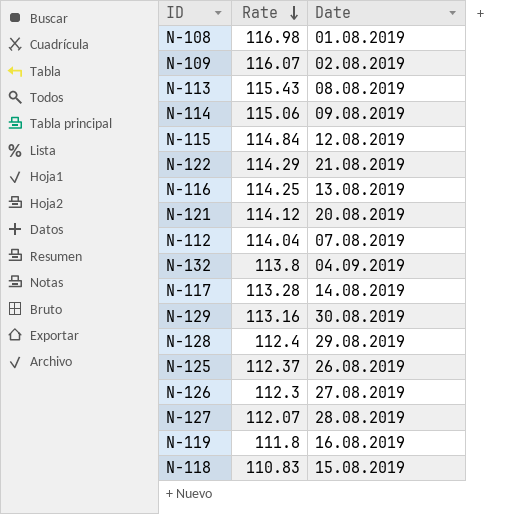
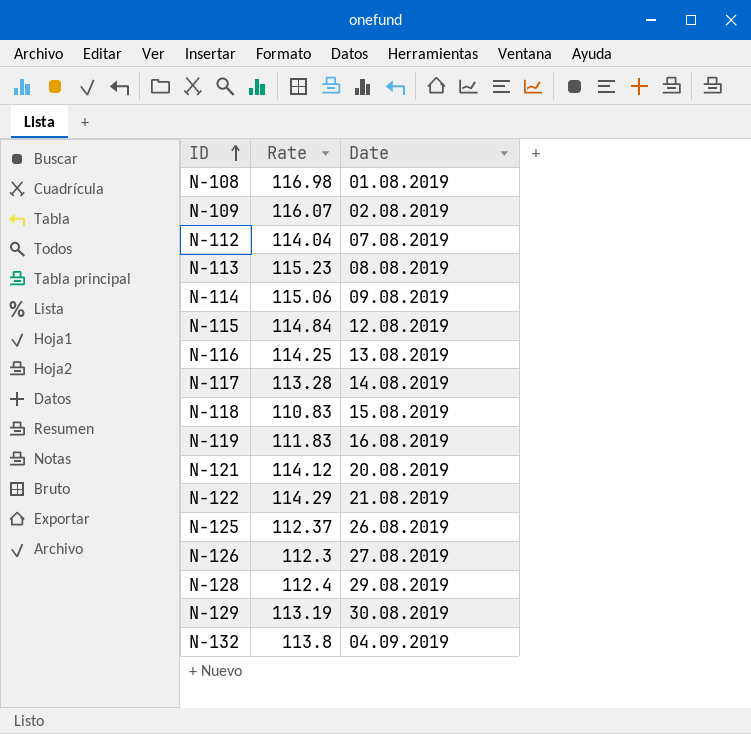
row order: Rate descending -> ID ascending
row N-127: 112.07 | 28.08.2019 -> none
N-113 | Rate: 115.43 -> 115.23
N-119 | Rate: 111.8 -> 111.83
N-129 | Rate: 113.16 -> 113.19

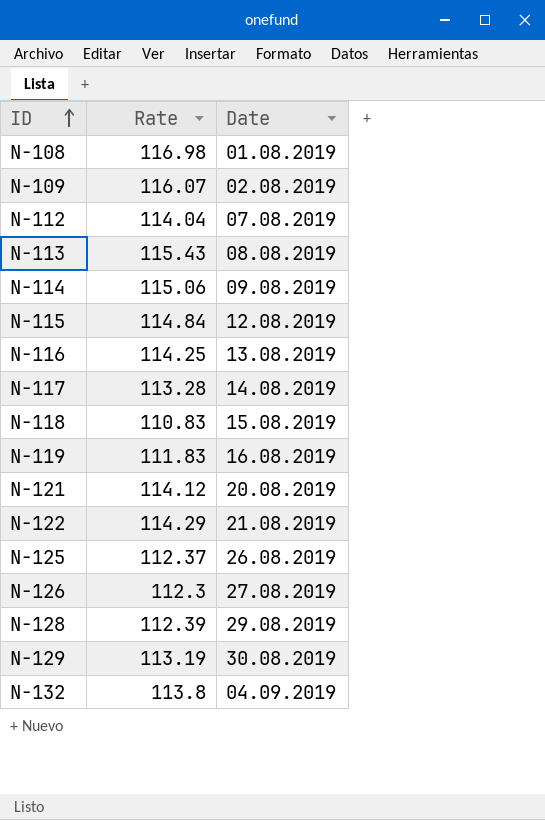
N-113 | Rate: 115.23 -> 115.43
N-128 | Rate: 112.4 -> 112.39

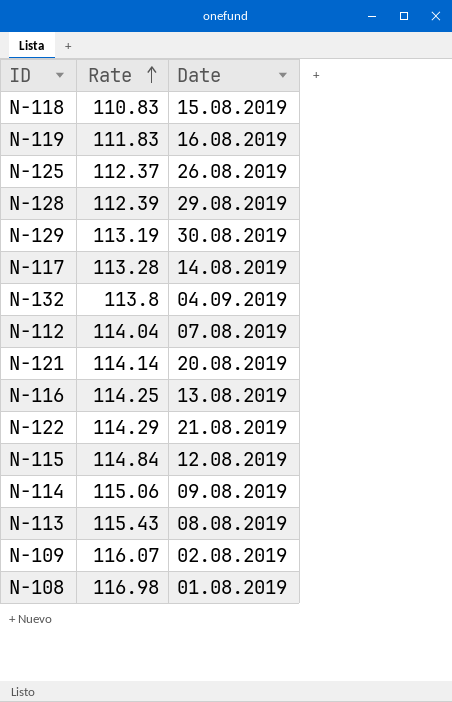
row order: ID ascending -> Rate ascending
row N-126: 112.3 | 27.08.2019 -> none
N-121 | Rate: 114.12 -> 114.14

